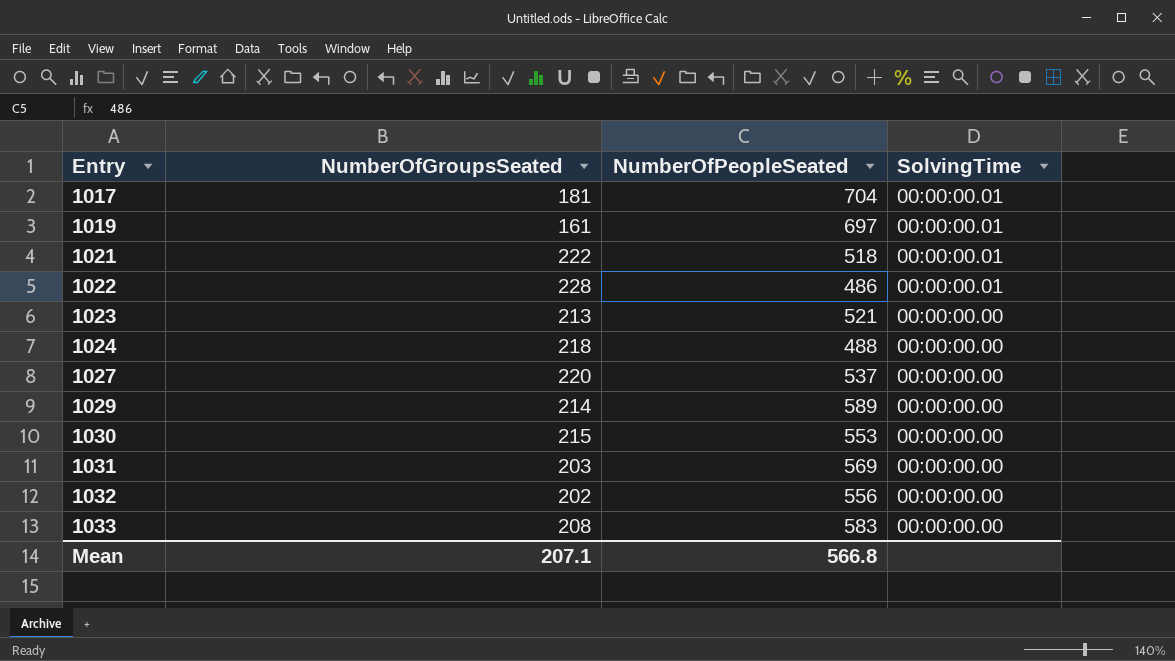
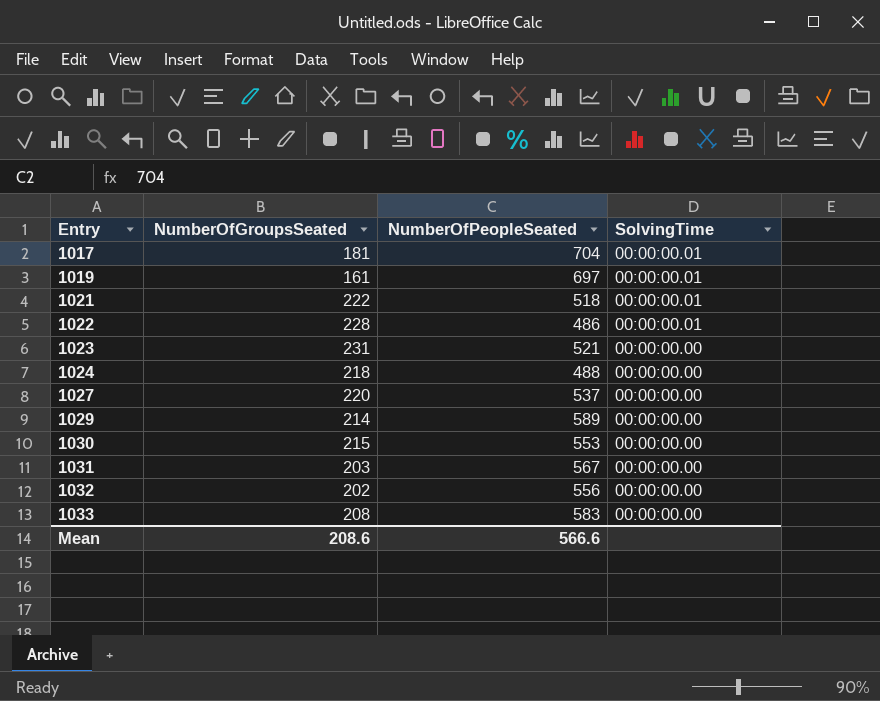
1023 | NumberOfGroupsSeated: 213 -> 231
1031 | NumberOfPeopleSeated: 569 -> 567
Mean | NumberOfGroupsSeated: 207.1 -> 208.6
Mean | NumberOfPeopleSeated: 566.8 -> 566.6

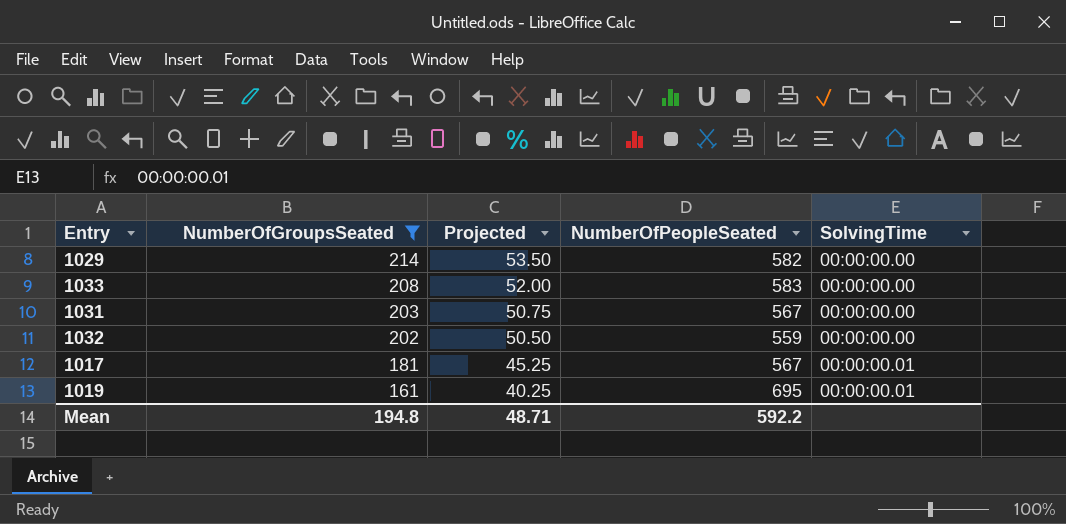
filter: none -> NumberOfGroupsSeated <= 214
row order: Entry ascending -> NumberOfGroupsSeated descending
column Projected | formula: none -> [NumberOfGroupsSeated] * 0.25
1029 | NumberOfPeopleSeated: 589 -> 582
1032 | NumberOfPeopleSeated: 556 -> 559
1017 | NumberOfPeopleSeated: 704 -> 567
1019 | NumberOfPeopleSeated: 697 -> 695
Mean | NumberOfGroupsSeated: 208.6 -> 194.8
Mean | NumberOfPeopleSeated: 566.6 -> 592.2

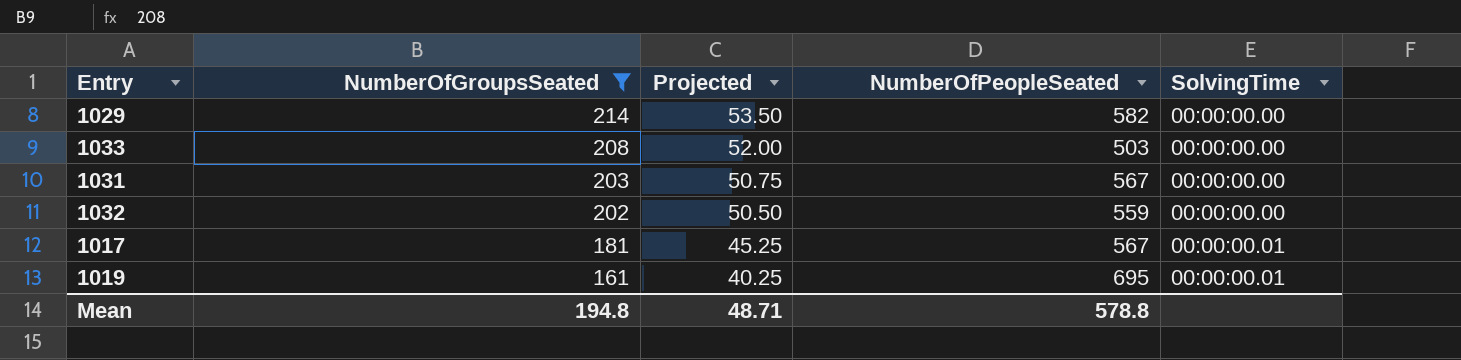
1033 | NumberOfPeopleSeated: 583 -> 503
Mean | NumberOfPeopleSeated: 592.2 -> 578.8

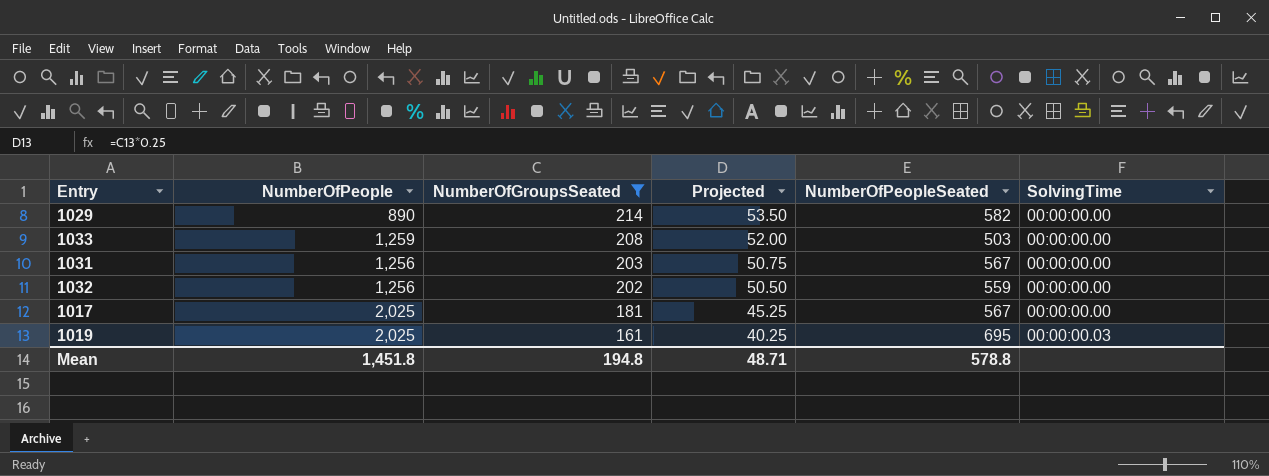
column NumberOfPeople | position: none -> 2
1017 | SolvingTime: 00:00:00.01 -> 00:00:00.00
1019 | SolvingTime: 00:00:00.01 -> 00:00:00.03

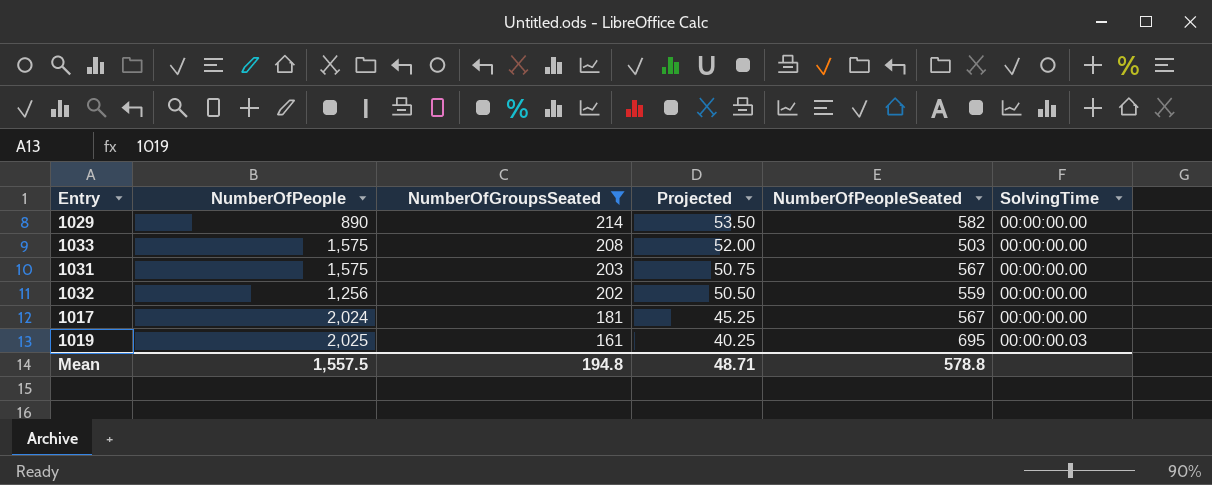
1033 | NumberOfPeople: 1,259 -> 1,575
1031 | NumberOfPeople: 1,256 -> 1,575
1017 | NumberOfPeople: 2,025 -> 2,024
Mean | NumberOfPeople: 1,451.8 -> 1,557.5

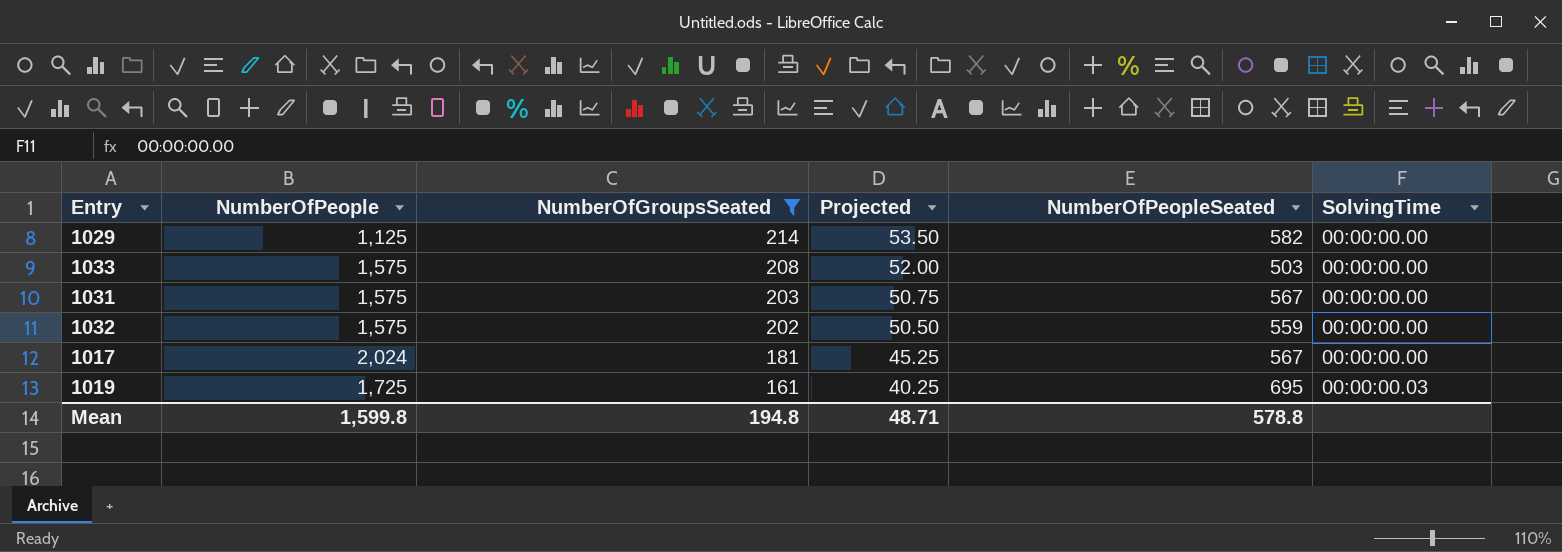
1029 | NumberOfPeople: 890 -> 1,125
1032 | NumberOfPeople: 1,256 -> 1,575
1019 | NumberOfPeople: 2,025 -> 1,725
Mean | NumberOfPeople: 1,557.5 -> 1,599.8

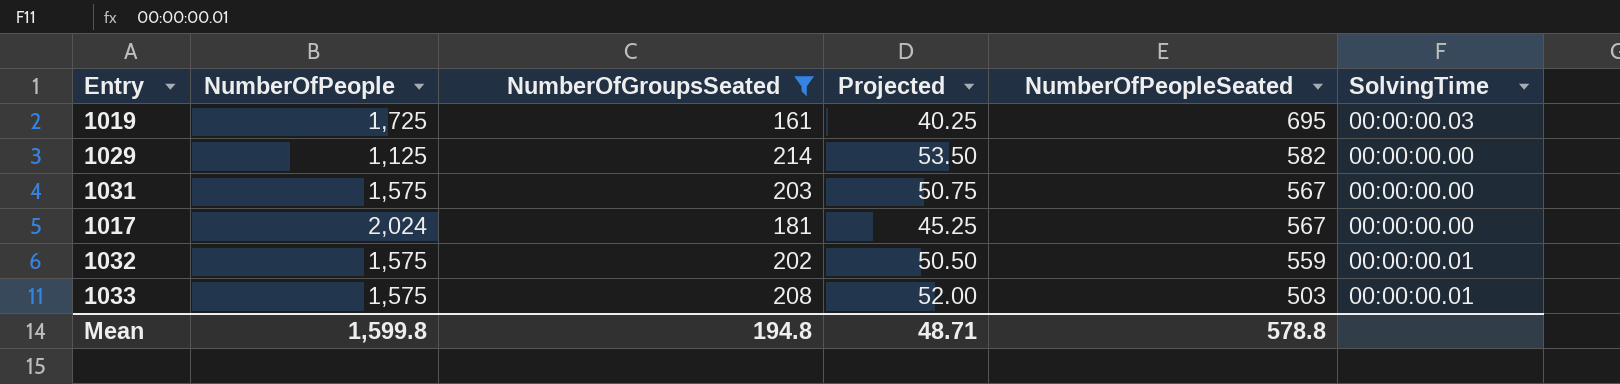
row order: NumberOfGroupsSeated descending -> NumberOfPeopleSeated descending
1032 | SolvingTime: 00:00:00.00 -> 00:00:00.01
1033 | SolvingTime: 00:00:00.00 -> 00:00:00.01

